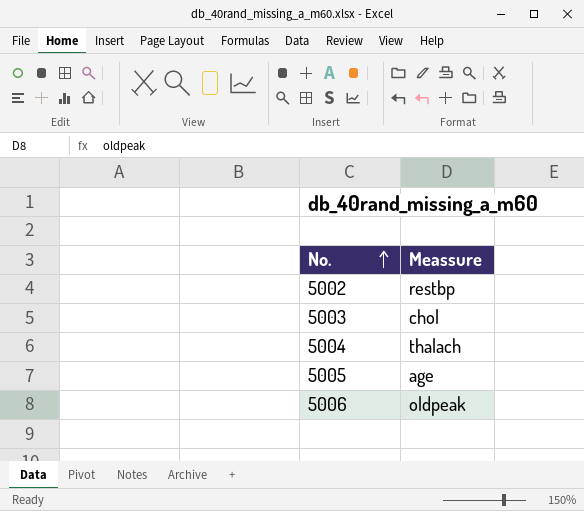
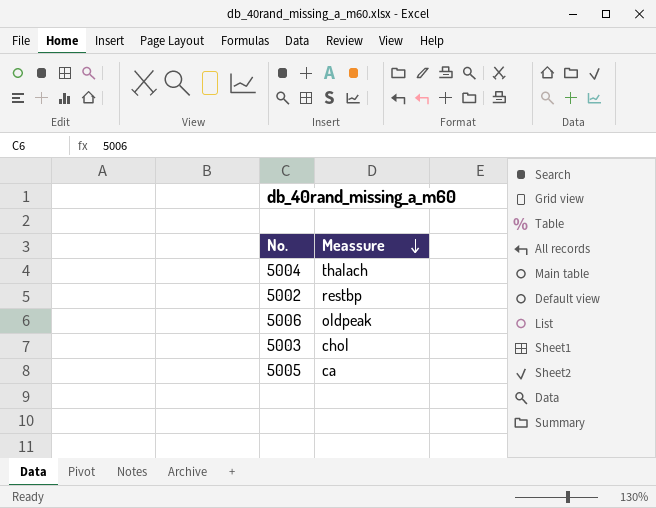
row order: No. ascending -> Meassure descending
5005 | Meassure: age -> ca

